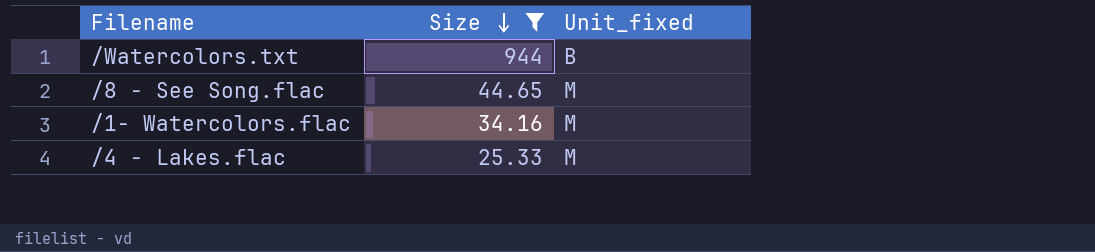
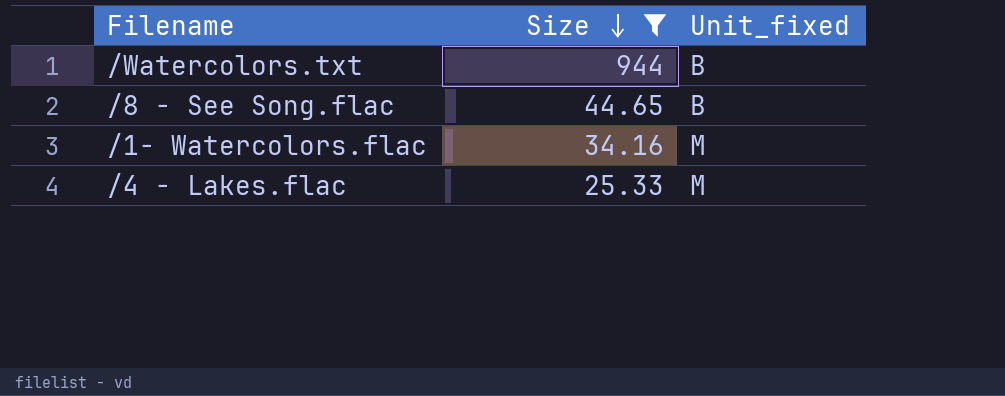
/8 - See Song.flac | Unit_fixed: M -> B

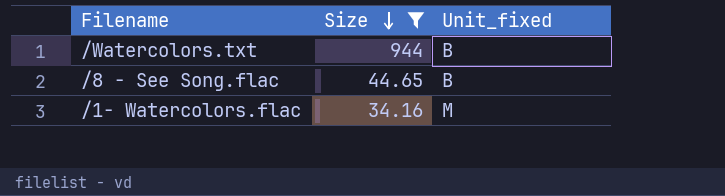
row /4 - Lakes.flac: 25.33 | M -> none

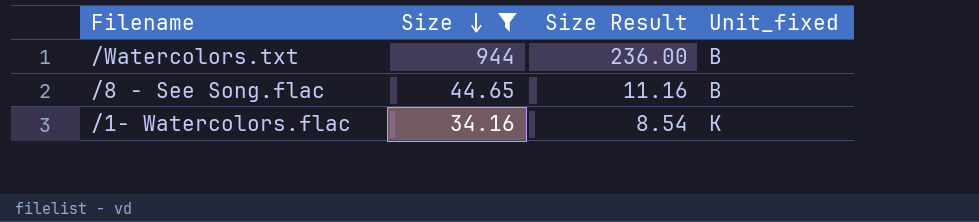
column Size Result | formula: none -> [Size] * 0.25
/1- Watercolors.flac | Unit_fixed: M -> K

